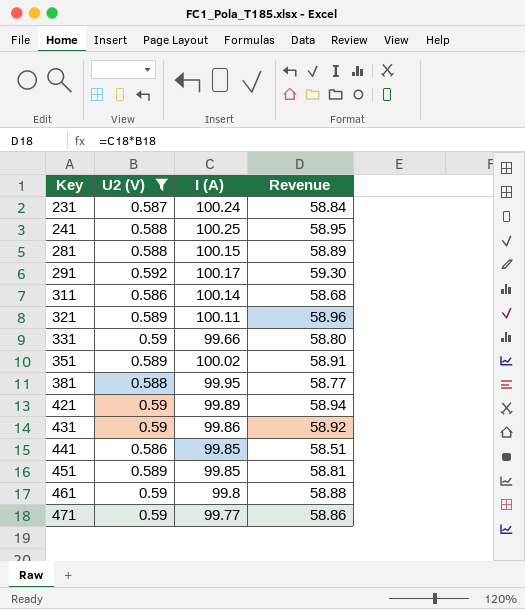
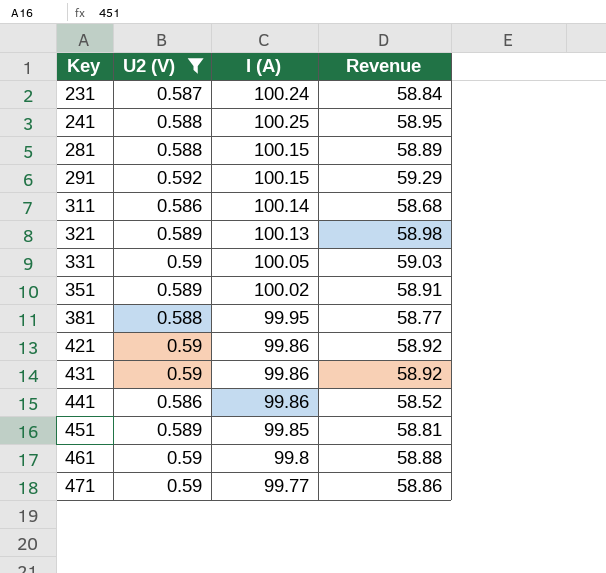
291 | I (A): 100.17 -> 100.15
291 | Revenue: 59.30 -> 59.29
321 | I (A): 100.11 -> 100.13
321 | Revenue: 58.96 -> 58.98
331 | I (A): 99.66 -> 100.05
331 | Revenue: 58.80 -> 59.03
421 | I (A): 99.89 -> 99.86
421 | Revenue: 58.94 -> 58.92
441 | I (A): 99.85 -> 99.86
441 | Revenue: 58.51 -> 58.52

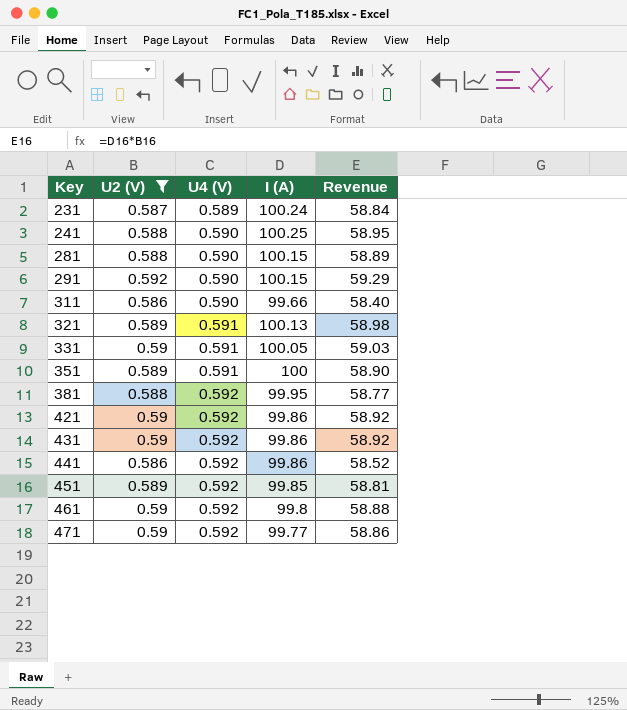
column U4 (V) | position: none -> 3
311 | I (A): 100.14 -> 99.66
311 | Revenue: 58.68 -> 58.40
351 | I (A): 100.02 -> 100
351 | Revenue: 58.91 -> 58.90

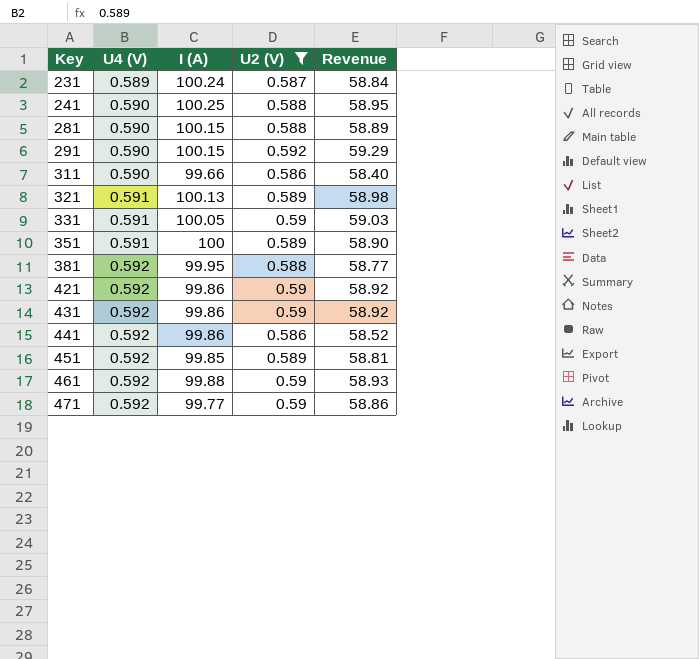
column U2 (V) | position: 2 -> 4
461 | I (A): 99.8 -> 99.88
461 | Revenue: 58.88 -> 58.93

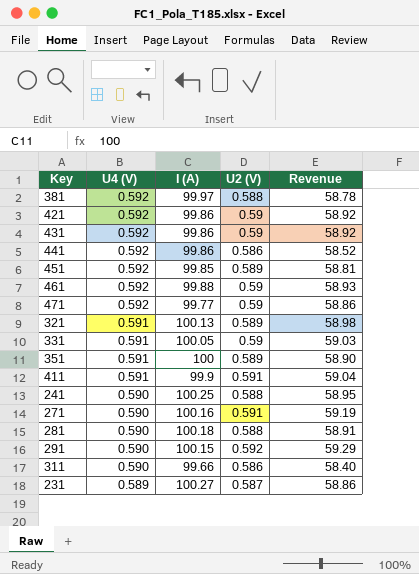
filter: U2 (V) != 0.591 -> none
row order: Key ascending -> U4 (V) descending
381 | I (A): 99.95 -> 99.97
381 | Revenue: 58.77 -> 58.78
281 | I (A): 100.15 -> 100.18
281 | Revenue: 58.89 -> 58.91
231 | I (A): 100.24 -> 100.27
231 | Revenue: 58.84 -> 58.86

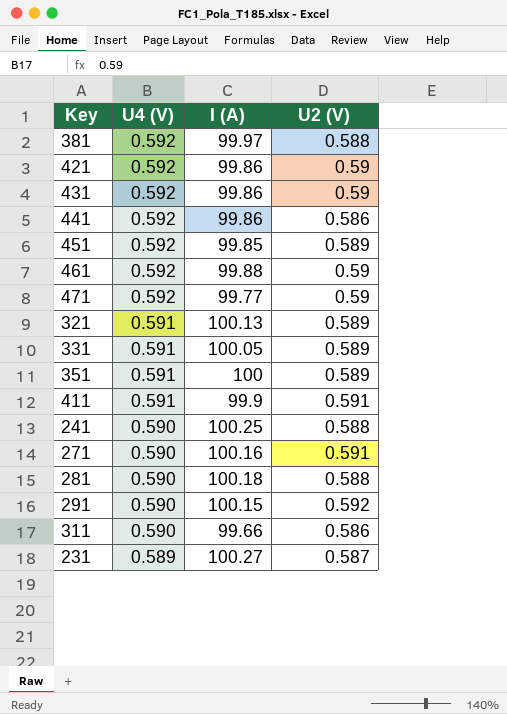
column Revenue | formula: [I (A)] * [U2 (V)] -> none
331 | U2 (V): 0.59 -> 0.589

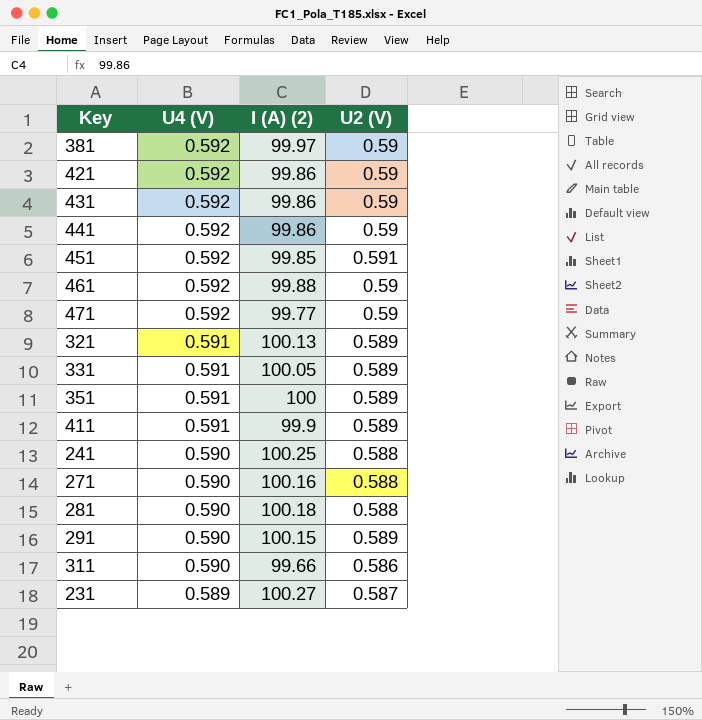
column name: I (A) -> I (A) (2)
381 | U2 (V): 0.588 -> 0.59
441 | U2 (V): 0.586 -> 0.59
451 | U2 (V): 0.589 -> 0.591
411 | U2 (V): 0.591 -> 0.589
271 | U2 (V): 0.591 -> 0.588
291 | U2 (V): 0.592 -> 0.589

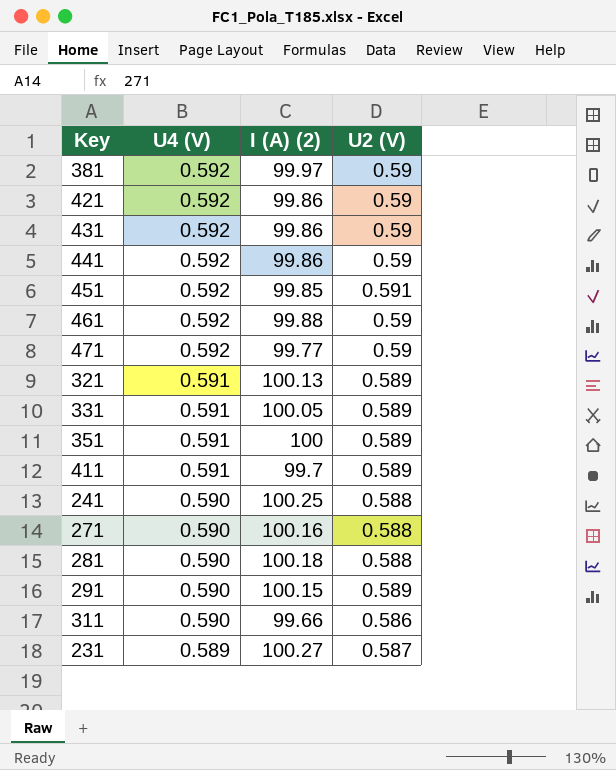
411 | I (A) (2): 99.9 -> 99.7

